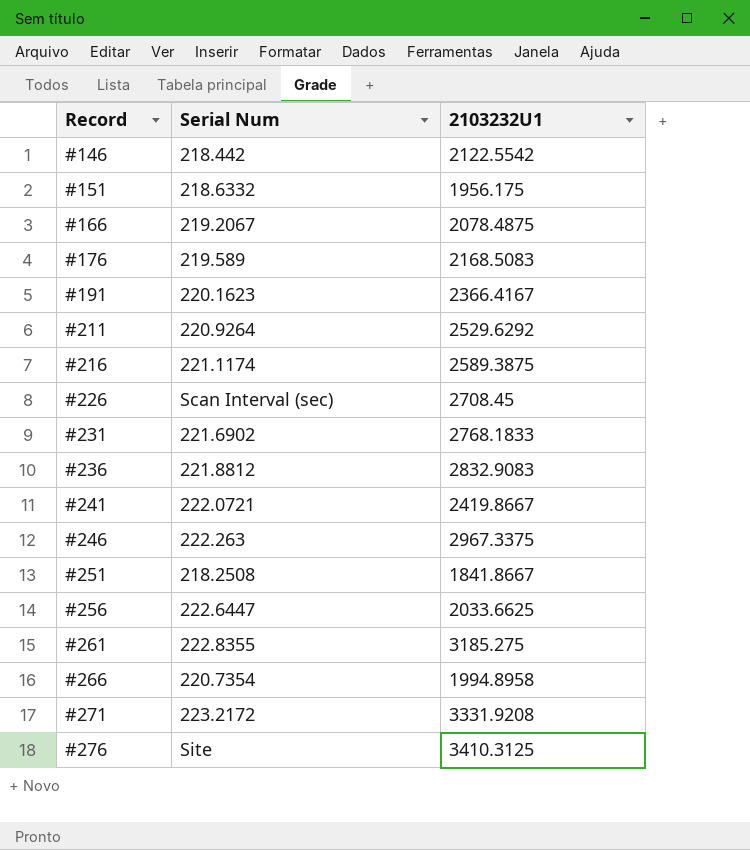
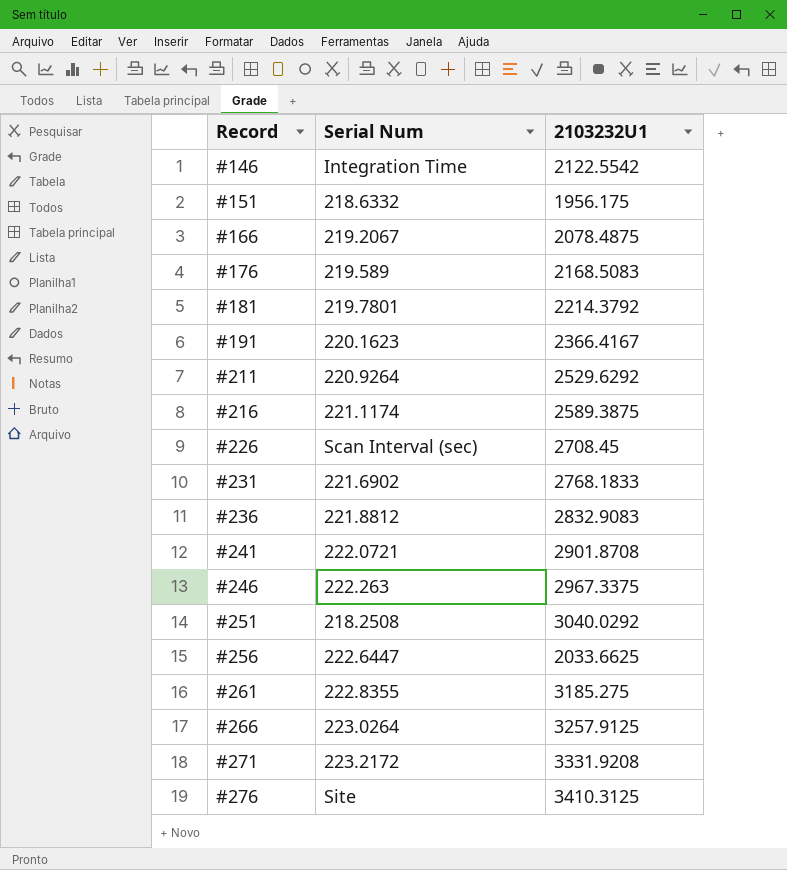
#146 | Serial Num: 218.442 -> Integration Time
row #181: none -> 219.7801 | 2214.3792
#241 | 2103232U1: 2419.8667 -> 2901.8708
#251 | 2103232U1: 1841.8667 -> 3040.0292
#266 | Serial Num: 220.7354 -> 223.0264
#266 | 2103232U1: 1994.8958 -> 3257.9125

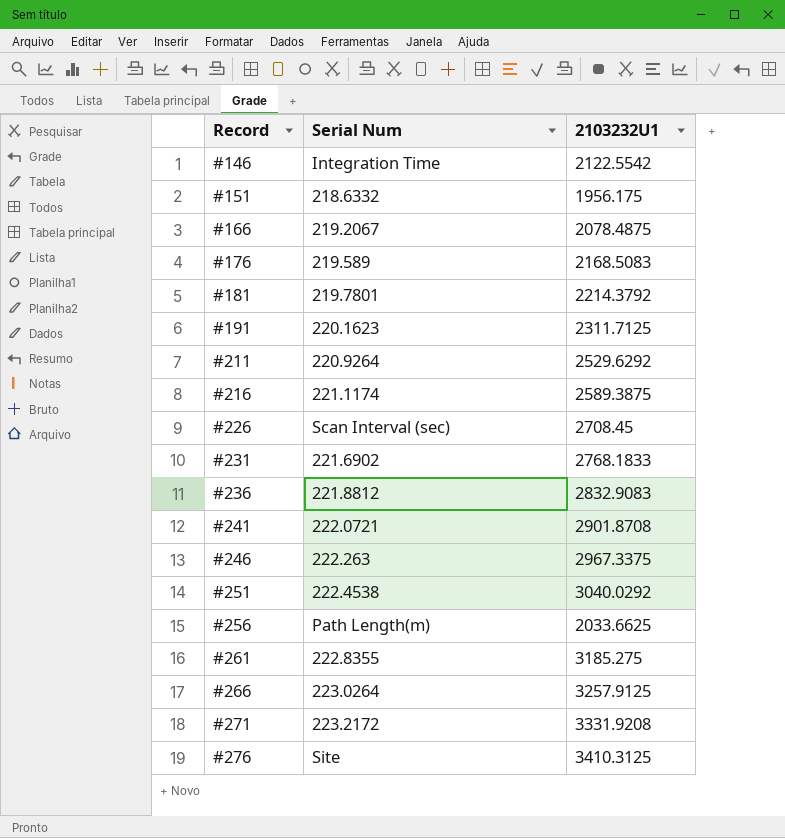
#191 | 2103232U1: 2366.4167 -> 2311.7125
#251 | Serial Num: 218.2508 -> 222.4538
#256 | Serial Num: 222.6447 -> Path Length(m)

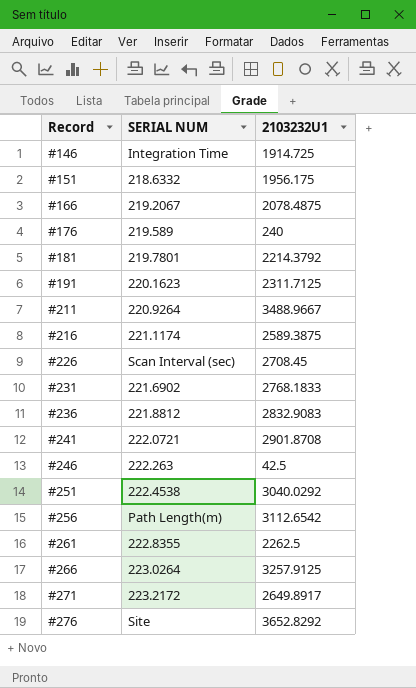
column name: Serial Num -> SERIAL NUM
#146 | 2103232U1: 2122.5542 -> 1914.725
#176 | 2103232U1: 2168.5083 -> 240
#211 | 2103232U1: 2529.6292 -> 3488.9667
#246 | 2103232U1: 2967.3375 -> 42.5
#256 | 2103232U1: 2033.6625 -> 3112.6542
#261 | 2103232U1: 3185.275 -> 2262.5
#271 | 2103232U1: 3331.9208 -> 2649.8917
#276 | 2103232U1: 3410.3125 -> 3652.8292

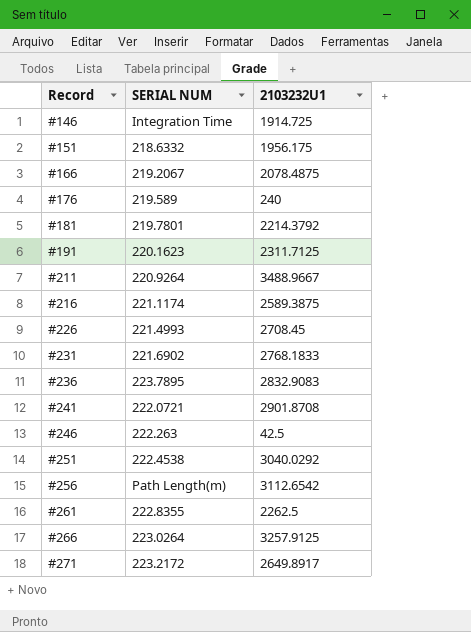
row #276: Site | 3652.8292 -> none
#226 | SERIAL NUM: Scan Interval (sec) -> 221.4993
#236 | SERIAL NUM: 221.8812 -> 223.7895

